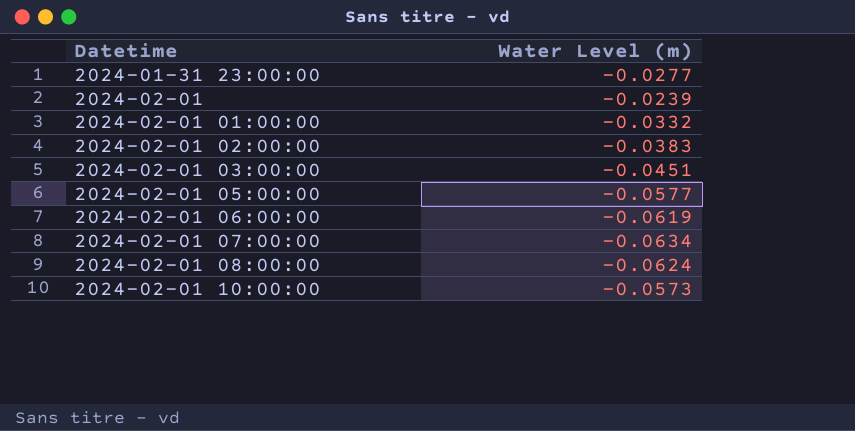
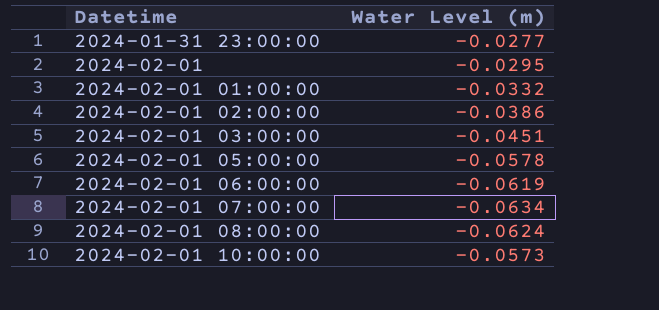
2024-02-01 | Water Level (m): -0.0239 -> -0.0295
2024-02-01 02:00:00 | Water Level (m): -0.0383 -> -0.0386
2024-02-01 05:00:00 | Water Level (m): -0.0577 -> -0.0578

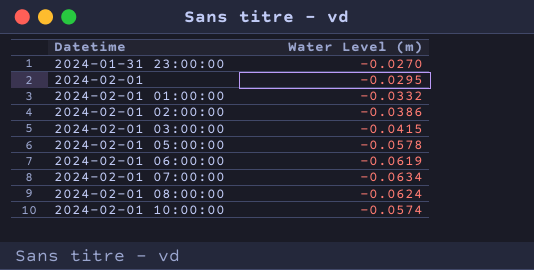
2024-01-31 23:00:00 | Water Level (m): -0.0277 -> -0.0270
2024-02-01 03:00:00 | Water Level (m): -0.0451 -> -0.0415
2024-02-01 10:00:00 | Water Level (m): -0.0573 -> -0.0574

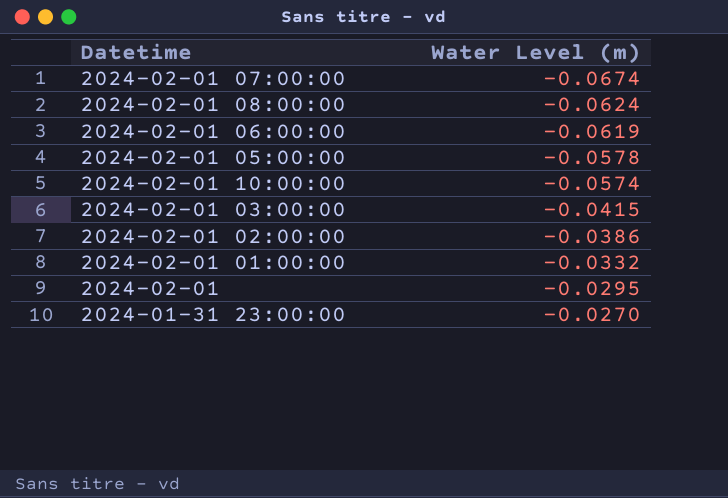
row order: Datetime ascending -> Water Level (m) ascending
2024-02-01 07:00:00 | Water Level (m): -0.0634 -> -0.0674

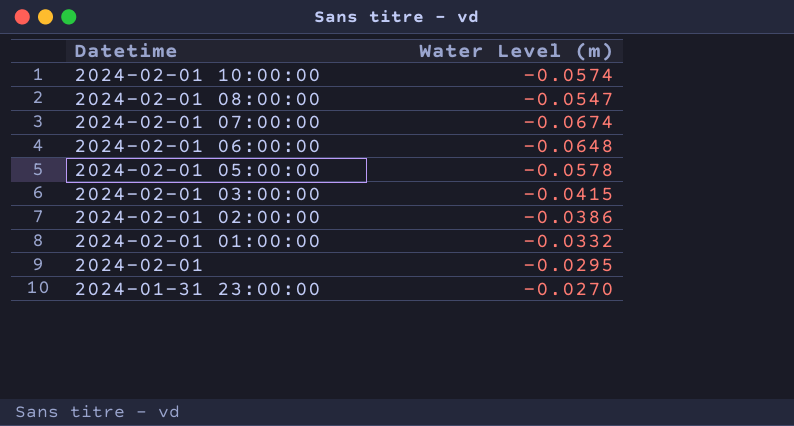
row order: Water Level (m) ascending -> Datetime descending
2024-02-01 08:00:00 | Water Level (m): -0.0624 -> -0.0547
2024-02-01 06:00:00 | Water Level (m): -0.0619 -> -0.0648

